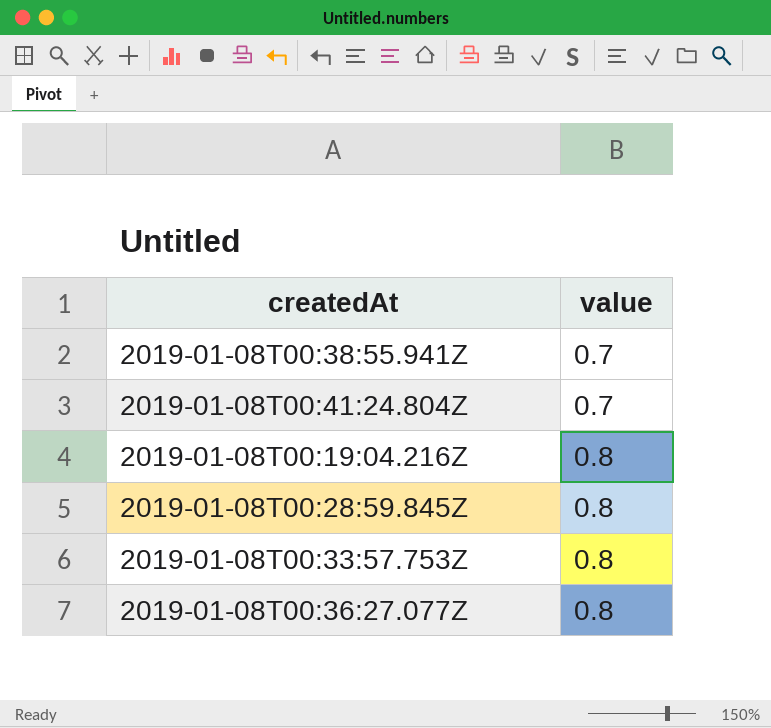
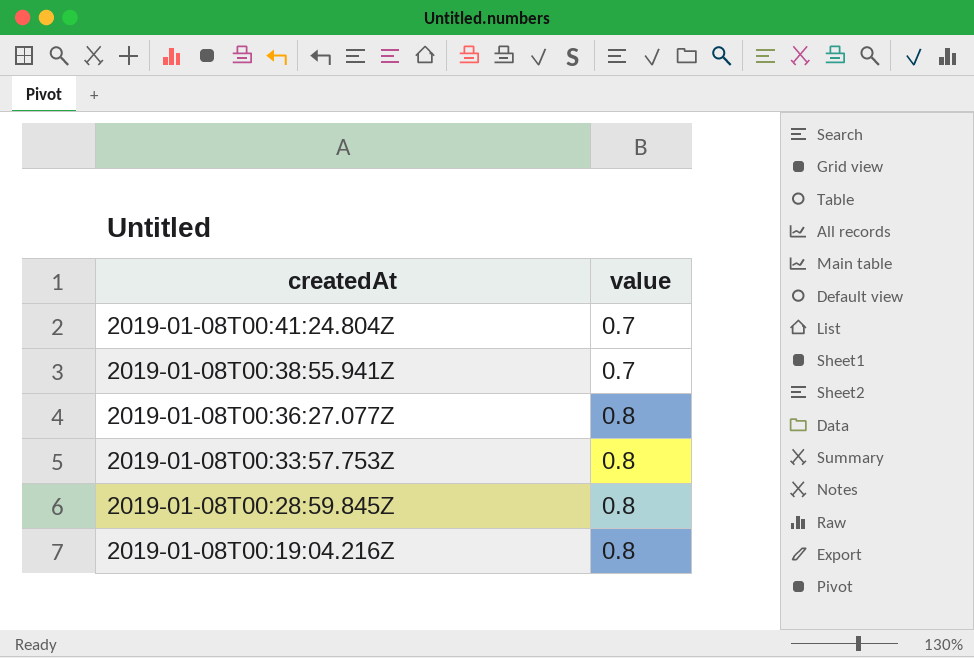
row order: value ascending -> createdAt descending

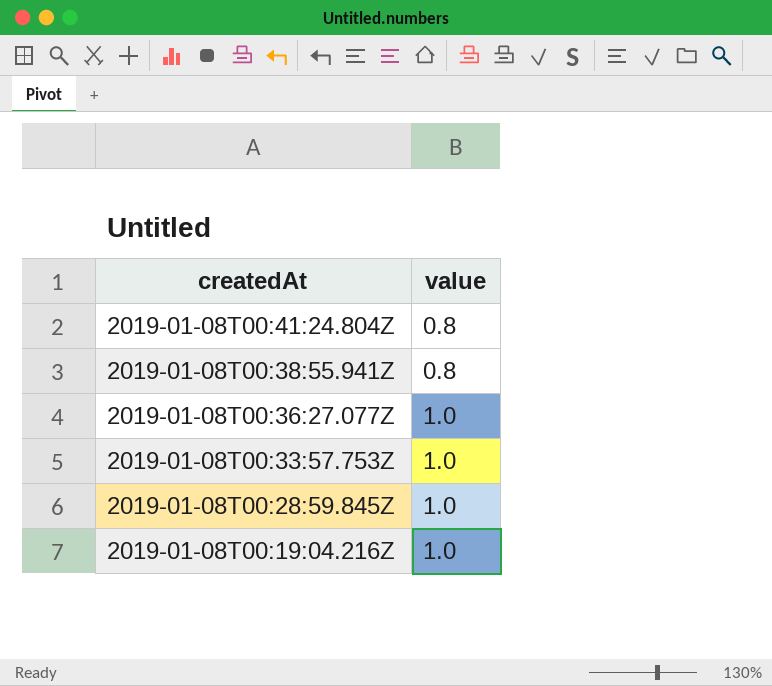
2019-01-08T00:41:24.804Z | value: 0.7 -> 0.8
2019-01-08T00:38:55.941Z | value: 0.7 -> 0.8
2019-01-08T00:36:27.077Z | value: 0.8 -> 1.0
2019-01-08T00:33:57.753Z | value: 0.8 -> 1.0
2019-01-08T00:28:59.845Z | value: 0.8 -> 1.0
2019-01-08T00:19:04.216Z | value: 0.8 -> 1.0

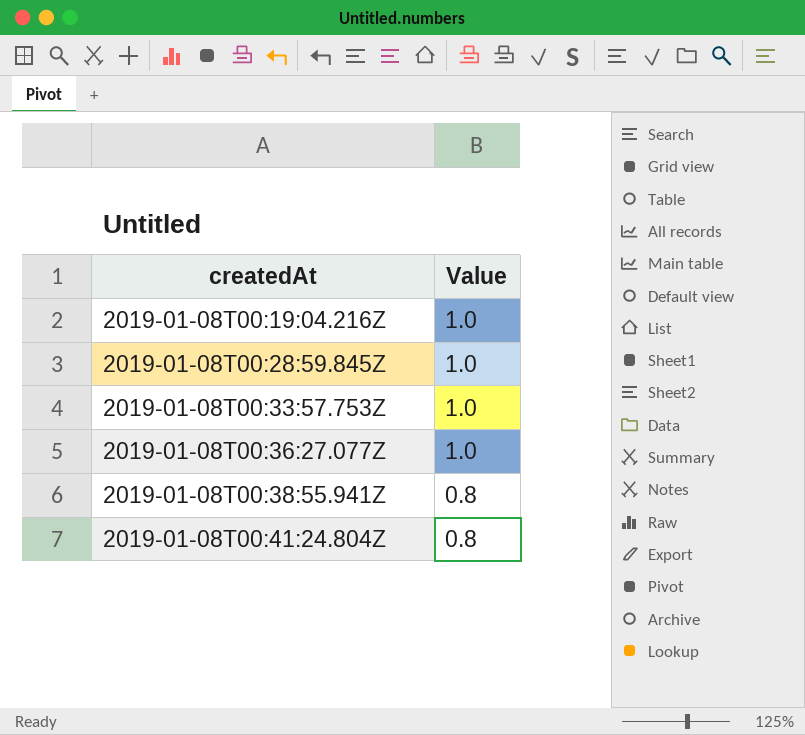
row order: createdAt descending -> createdAt ascending
column name: value -> Value

